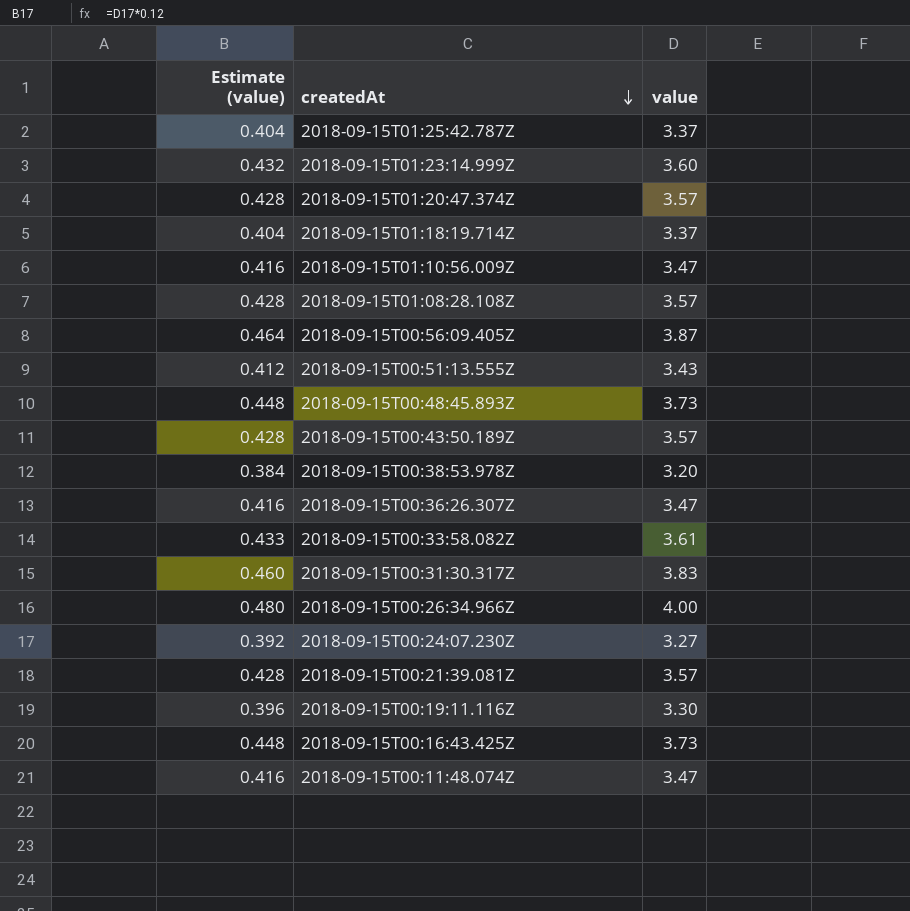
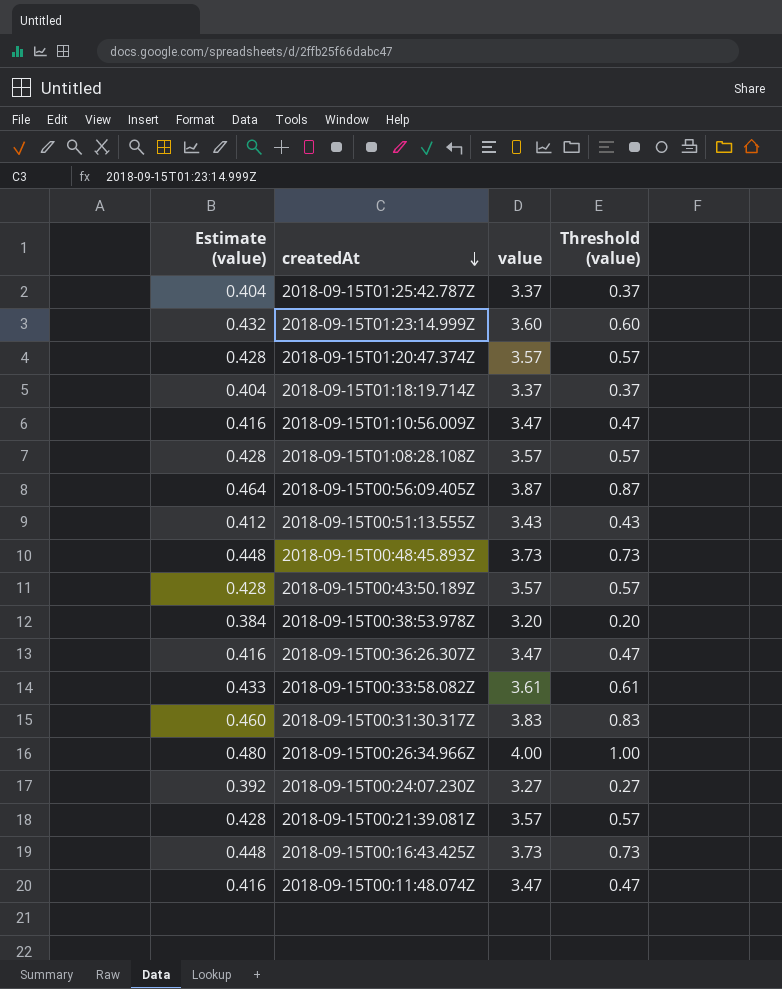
column Threshold (value) | formula: none -> [value] - 3
row 2018-09-15T00:19:11.116Z: 0.396 | 3.30 -> none

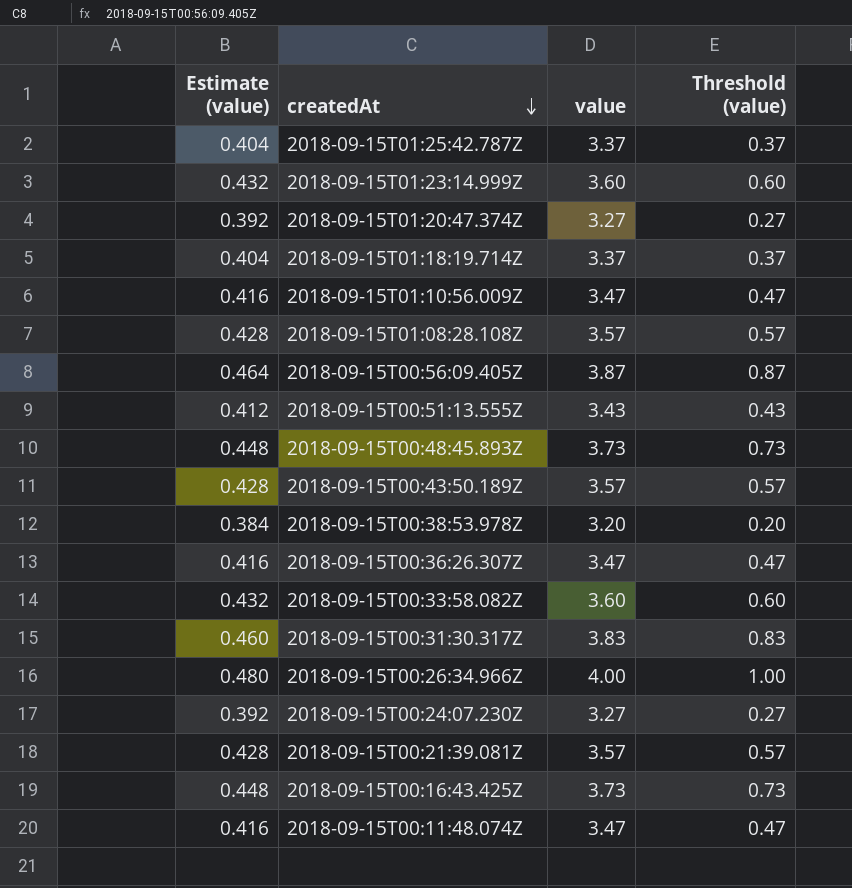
2018-09-15T01:20:47.374Z | Estimate (value): 0.428 -> 0.392
2018-09-15T01:20:47.374Z | value: 3.57 -> 3.27
2018-09-15T01:20:47.374Z | Threshold (value): 0.57 -> 0.27
2018-09-15T00:33:58.082Z | Estimate (value): 0.433 -> 0.432
2018-09-15T00:33:58.082Z | value: 3.61 -> 3.60
2018-09-15T00:33:58.082Z | Threshold (value): 0.61 -> 0.60

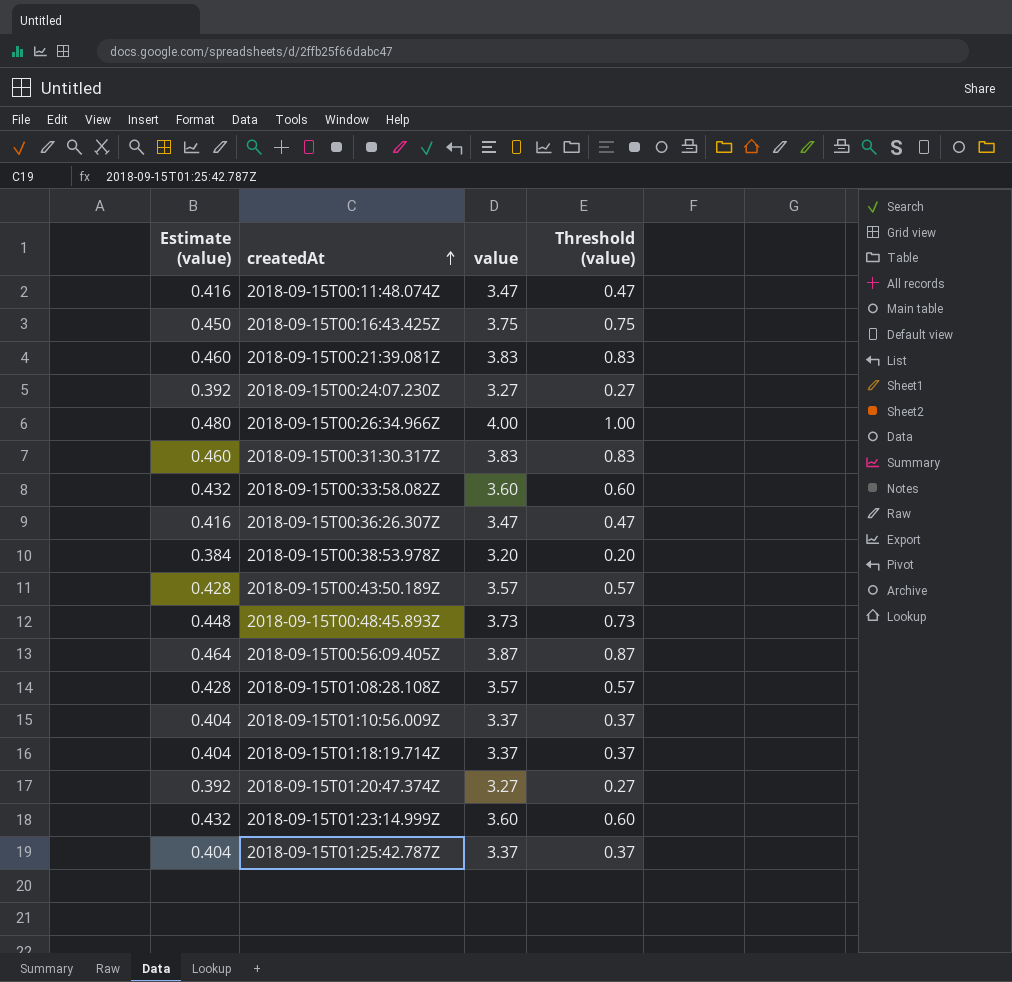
row order: createdAt descending -> createdAt ascending
row 2018-09-15T00:51:13.555Z: 0.412 | 3.43 | 0.43 -> none
2018-09-15T00:16:43.425Z | Estimate (value): 0.448 -> 0.450
2018-09-15T00:16:43.425Z | value: 3.73 -> 3.75
2018-09-15T00:16:43.425Z | Threshold (value): 0.73 -> 0.75
2018-09-15T00:21:39.081Z | Estimate (value): 0.428 -> 0.460
2018-09-15T00:21:39.081Z | value: 3.57 -> 3.83
2018-09-15T00:21:39.081Z | Threshold (value): 0.57 -> 0.83
2018-09-15T01:10:56.009Z | Estimate (value): 0.416 -> 0.404
2018-09-15T01:10:56.009Z | value: 3.47 -> 3.37
2018-09-15T01:10:56.009Z | Threshold (value): 0.47 -> 0.37

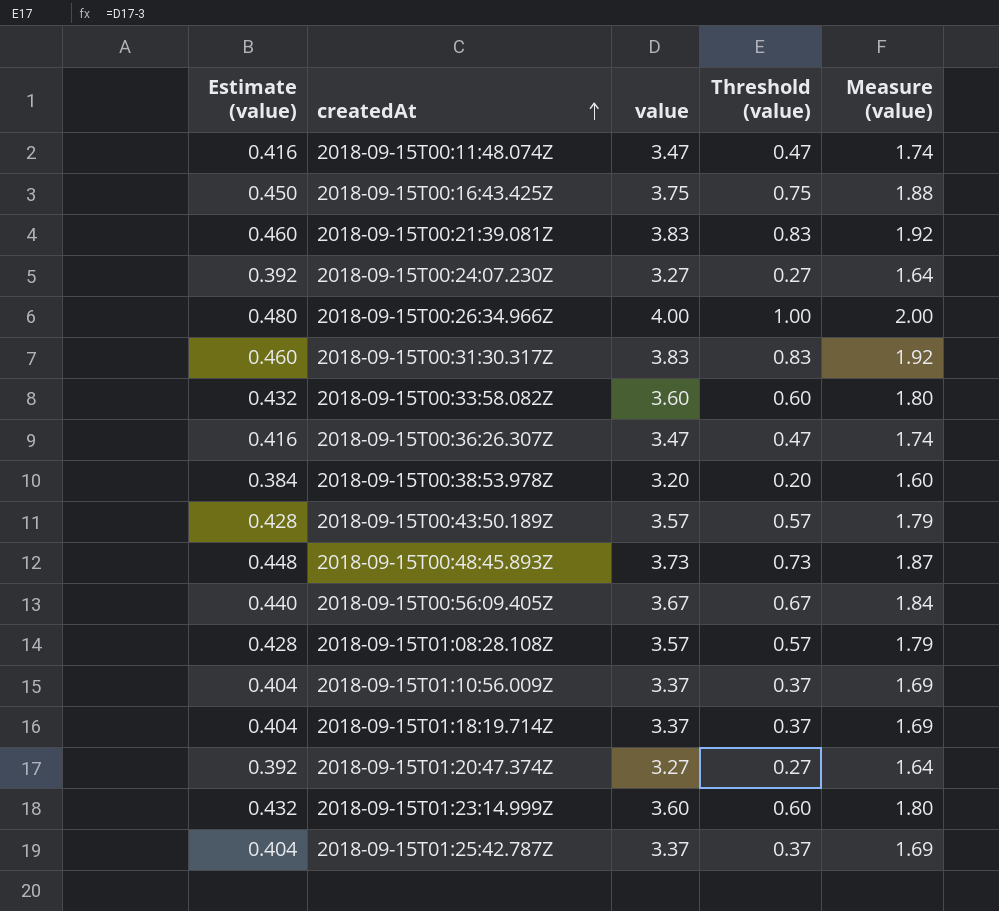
column Measure (value) | formula: none -> [value] * 0.5
2018-09-15T00:56:09.405Z | Estimate (value): 0.464 -> 0.440
2018-09-15T00:56:09.405Z | value: 3.87 -> 3.67
2018-09-15T00:56:09.405Z | Threshold (value): 0.87 -> 0.67

